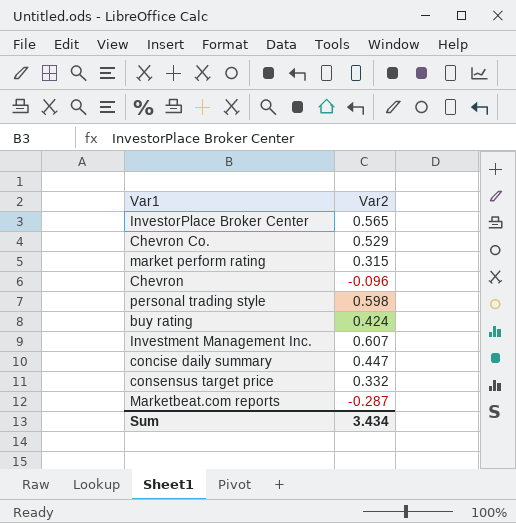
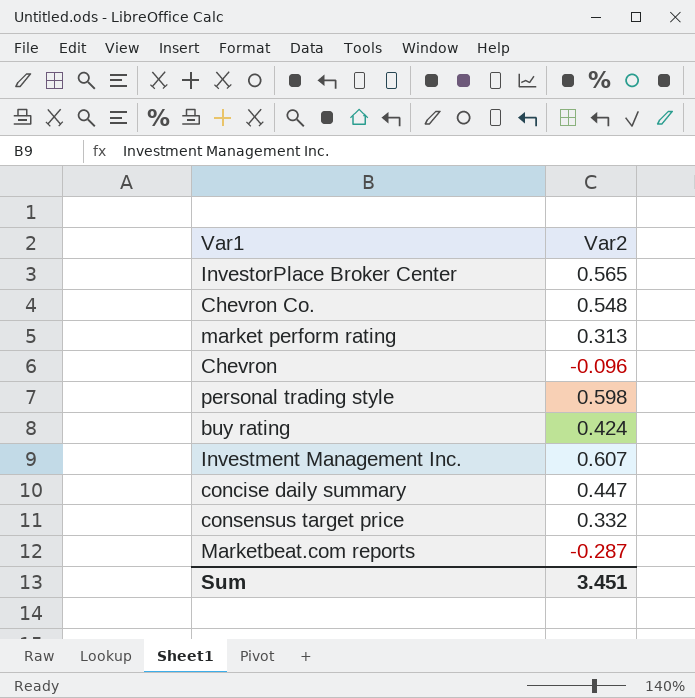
Chevron Co. | Var2: 0.529 -> 0.548
market perform rating | Var2: 0.315 -> 0.313
Sum | Var2: 3.434 -> 3.451

